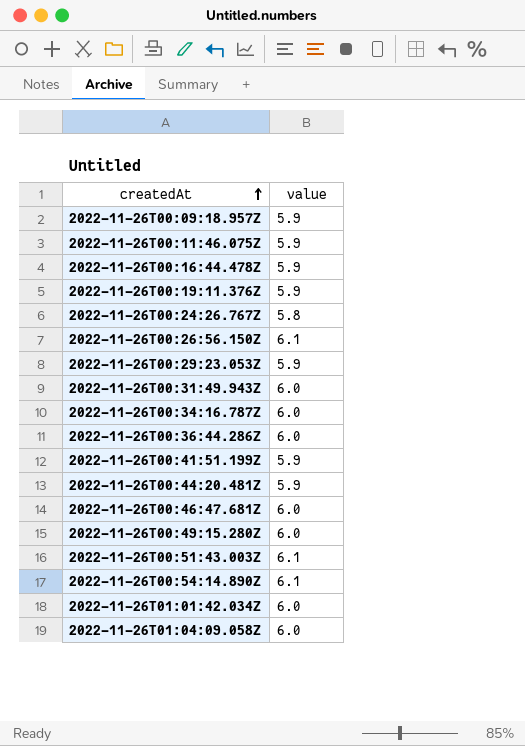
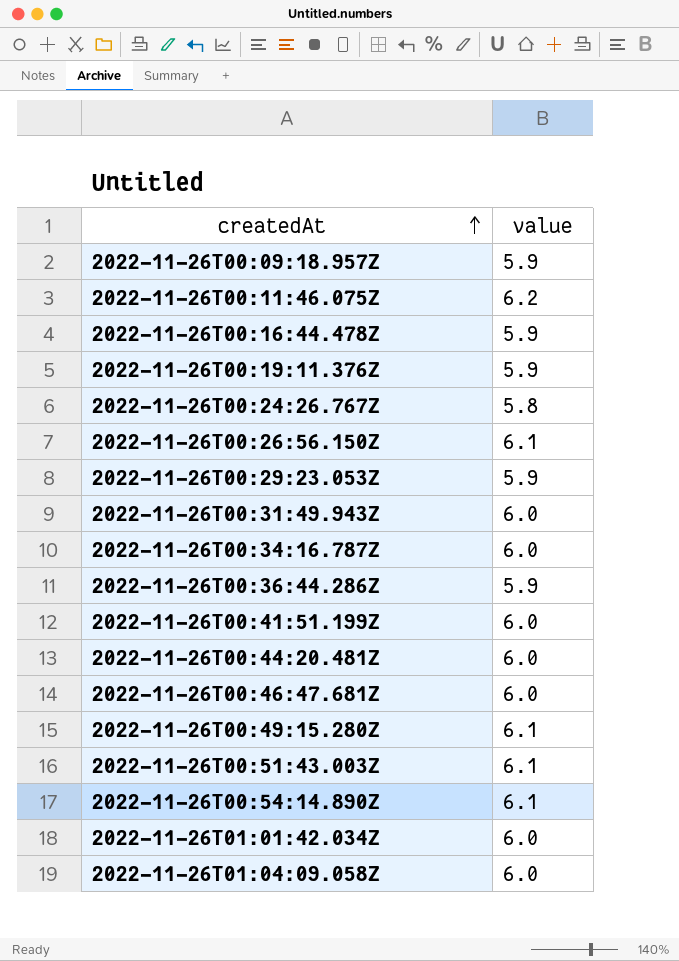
2022-11-26T00:11:46.075Z | value: 5.9 -> 6.2
2022-11-26T00:36:44.286Z | value: 6.0 -> 5.9
2022-11-26T00:41:51.199Z | value: 5.9 -> 6.0
2022-11-26T00:44:20.481Z | value: 5.9 -> 6.0
2022-11-26T00:49:15.280Z | value: 6.0 -> 6.1

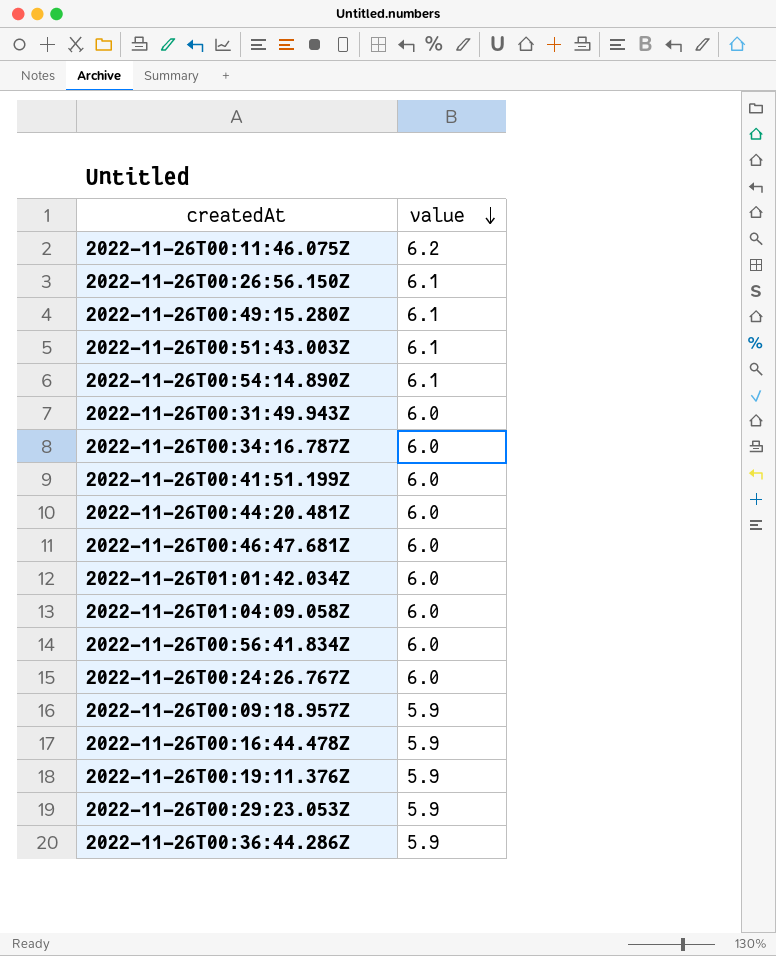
row order: createdAt ascending -> value descending
row 2022-11-26T00:56:41.834Z: none -> 6.0
2022-11-26T00:24:26.767Z | value: 5.8 -> 6.0

